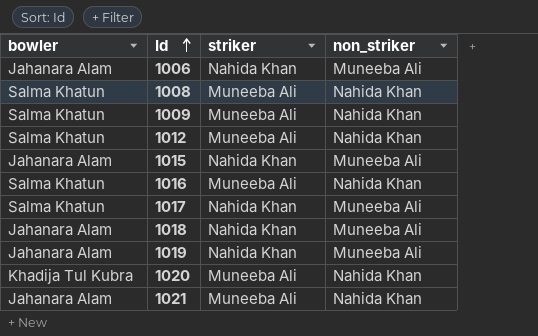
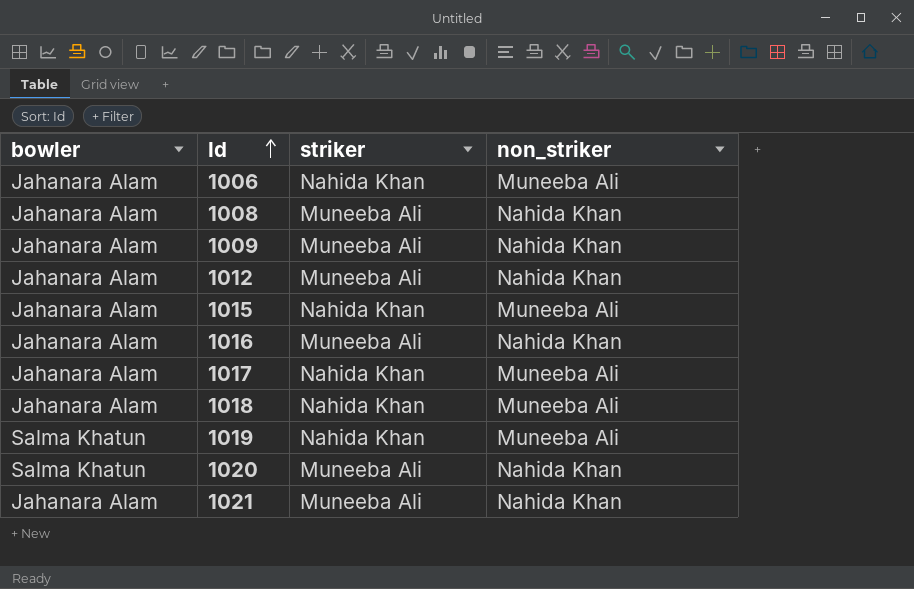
1008 | bowler: Salma Khatun -> Jahanara Alam
1009 | bowler: Salma Khatun -> Jahanara Alam
1012 | bowler: Salma Khatun -> Jahanara Alam
1016 | bowler: Salma Khatun -> Jahanara Alam
1017 | bowler: Salma Khatun -> Jahanara Alam
1019 | bowler: Jahanara Alam -> Salma Khatun
1020 | bowler: Khadija Tul Kubra -> Salma Khatun

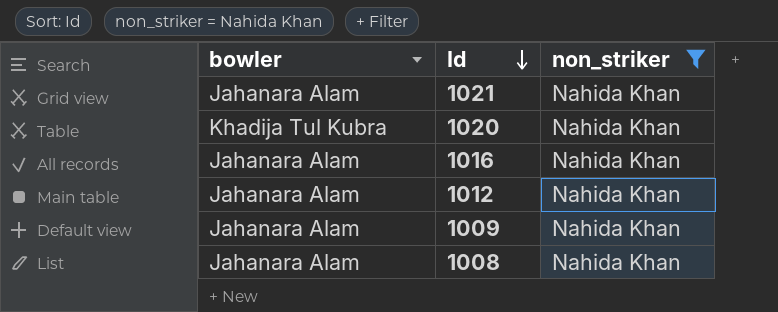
filter: none -> non_striker = Nahida Khan
row order: Id ascending -> Id descending
column striker | position: 3 -> none
1020 | bowler: Salma Khatun -> Khadija Tul Kubra

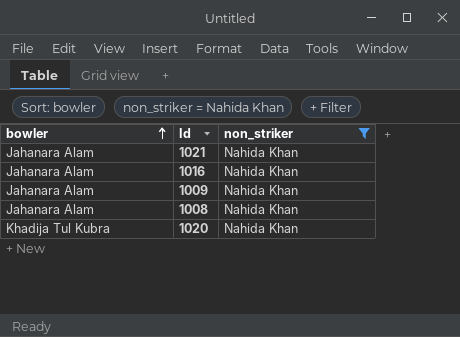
row order: Id descending -> bowler ascending
row 1012: Jahanara Alam | Nahida Khan -> none

